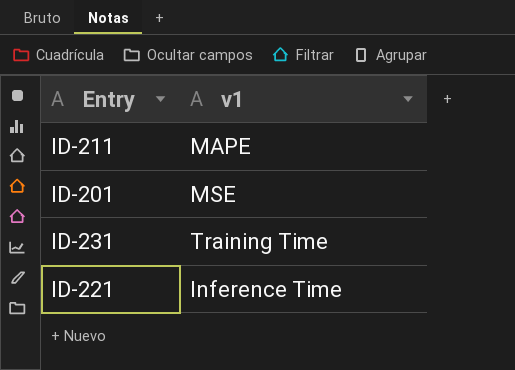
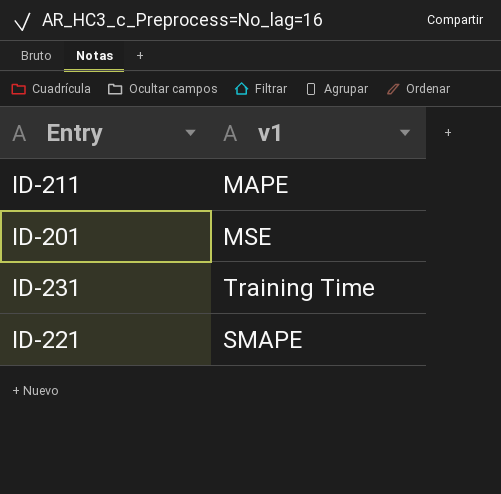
ID-221 | v1: Inference Time -> SMAPE

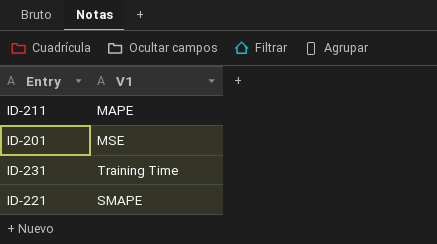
column name: v1 -> V1

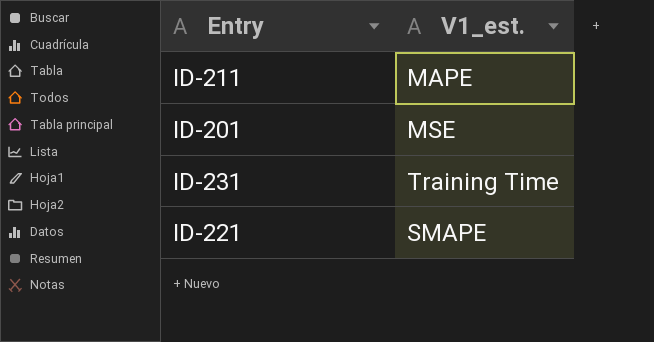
column name: V1 -> V1_est.

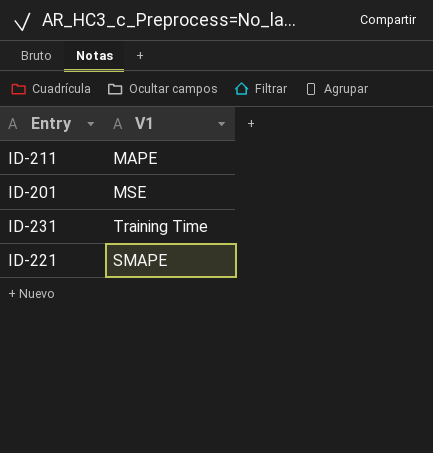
column name: V1_est. -> V1

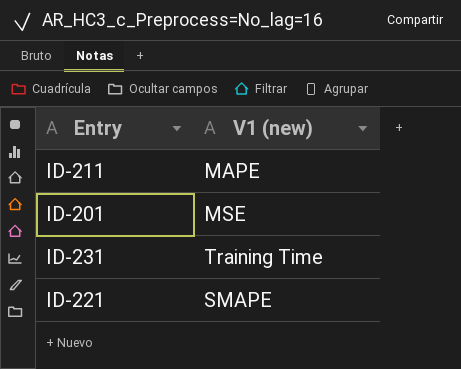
column name: V1 -> V1 (new)

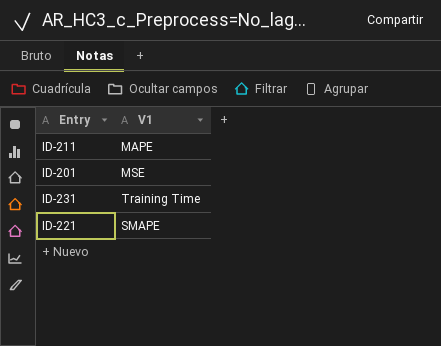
column name: V1 (new) -> V1

